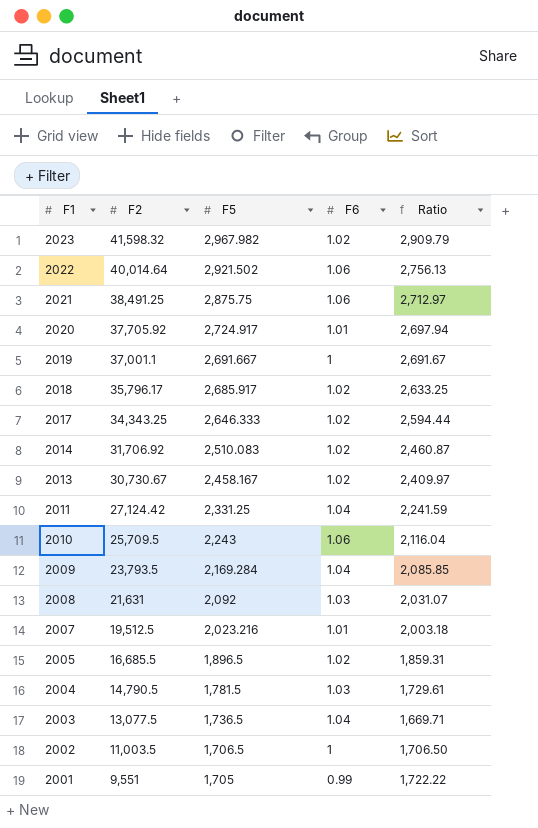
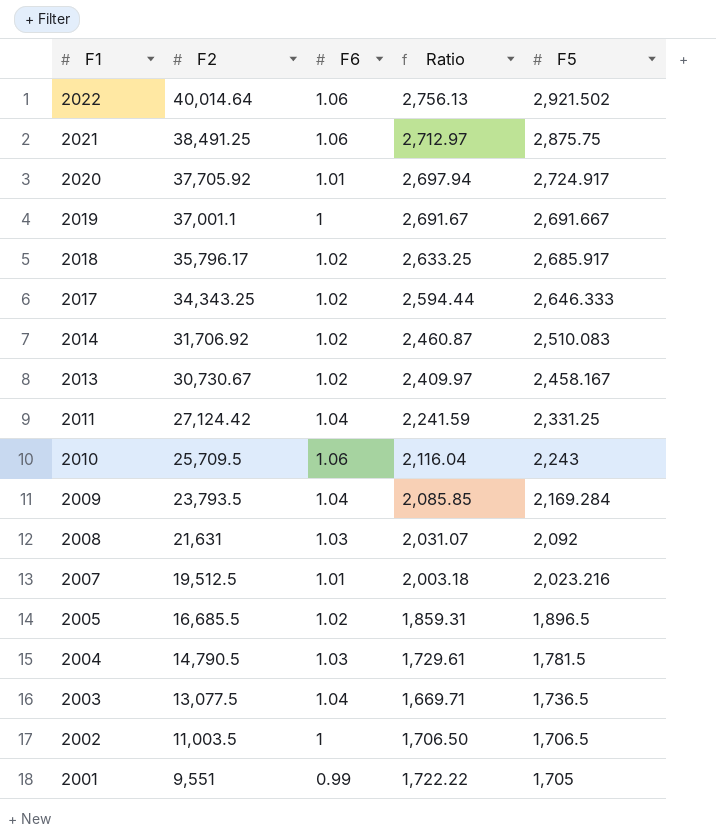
column F5 | position: 3 -> 5
row 2023: 41,598.32 | 2,967.982 | 1.02 | 2,909.79 -> none

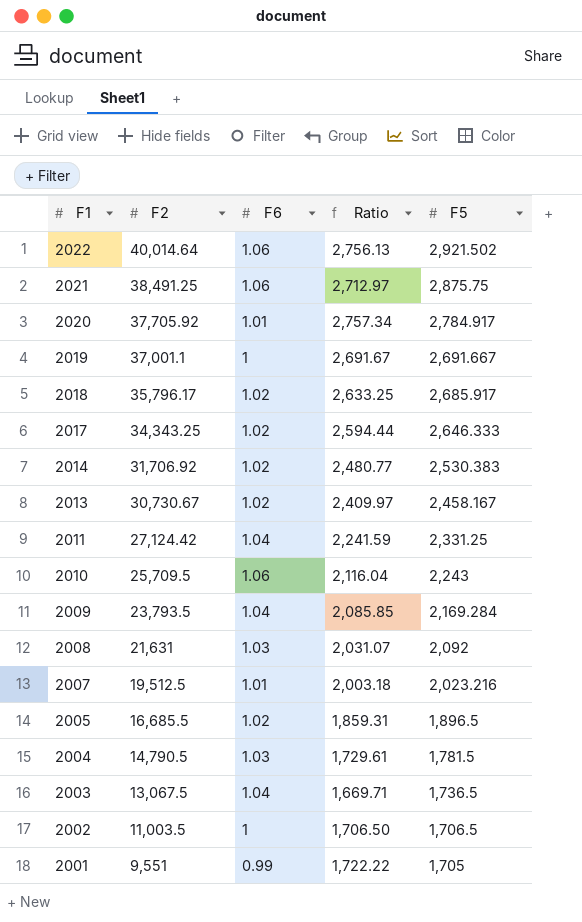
2020 | Ratio: 2,697.94 -> 2,757.34
2020 | F5: 2,724.917 -> 2,784.917
2014 | Ratio: 2,460.87 -> 2,480.77
2014 | F5: 2,510.083 -> 2,530.383
2003 | F2: 13,077.5 -> 13,067.5

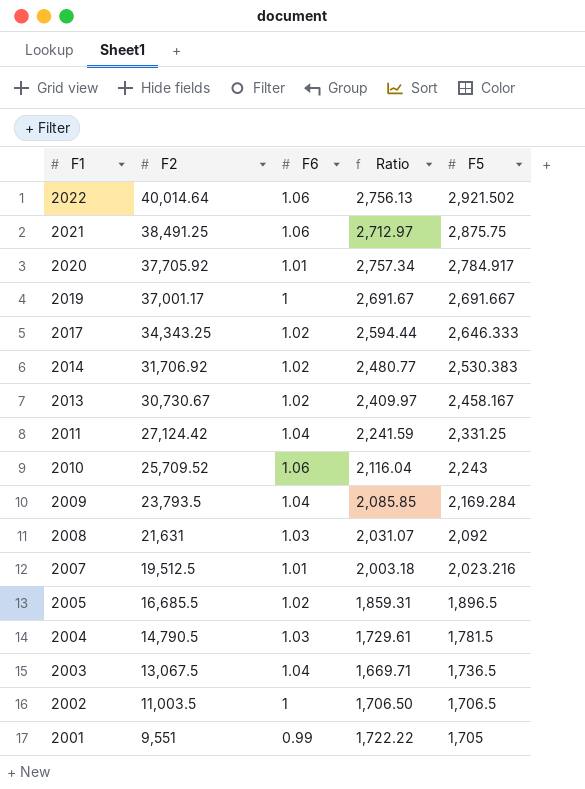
row 2018: 35,796.17 | 1.02 | 2,633.25 | 2,685.917 -> none
2019 | F2: 37,001.1 -> 37,001.17
2010 | F2: 25,709.5 -> 25,709.52

